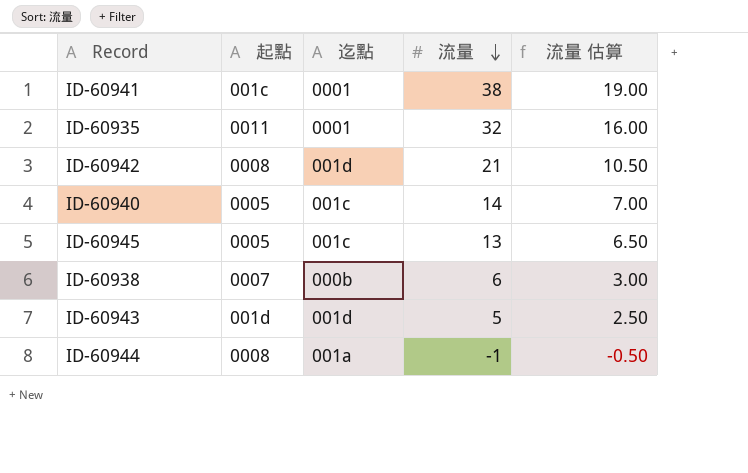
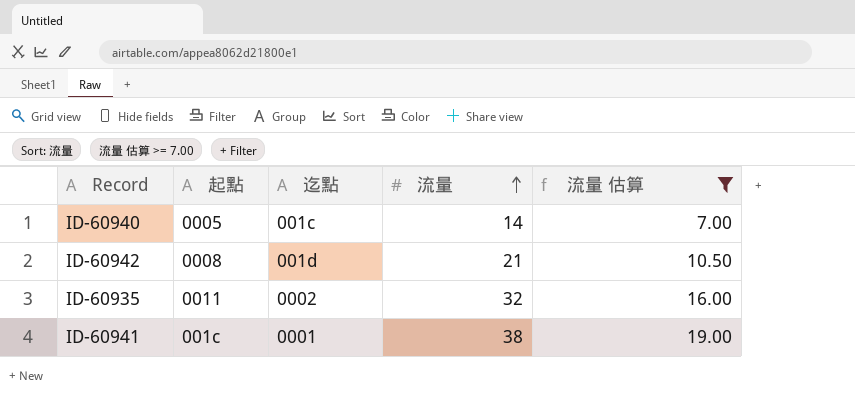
filter: none -> 流量 估算 >= 7.00
row order: 流量 descending -> 流量 ascending
ID-60935 | 迄點: 0001 -> 0002

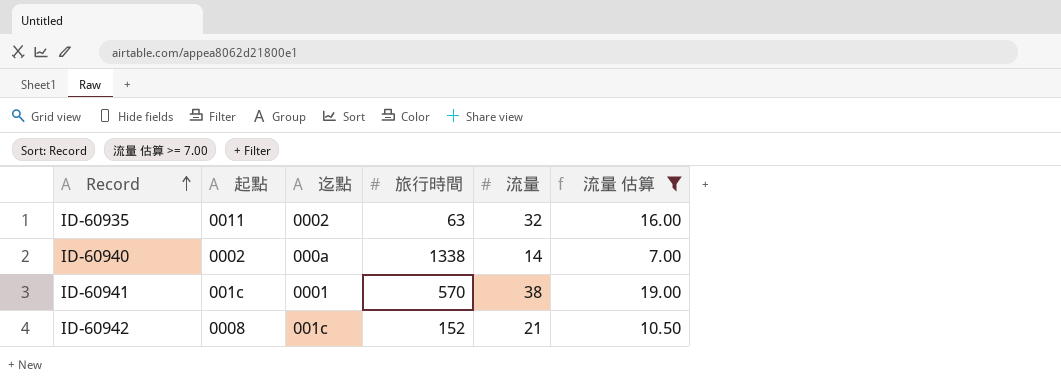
row order: 流量 ascending -> Record ascending
column 旅行時間 | position: none -> 4
ID-60940 | 起點: 0005 -> 0002
ID-60940 | 迄點: 001c -> 000a
ID-60942 | 迄點: 001d -> 001c

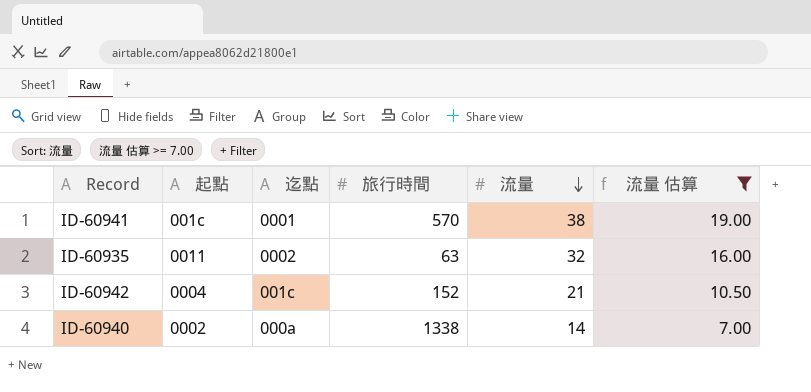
row order: Record ascending -> 流量 descending
ID-60942 | 起點: 0008 -> 0004

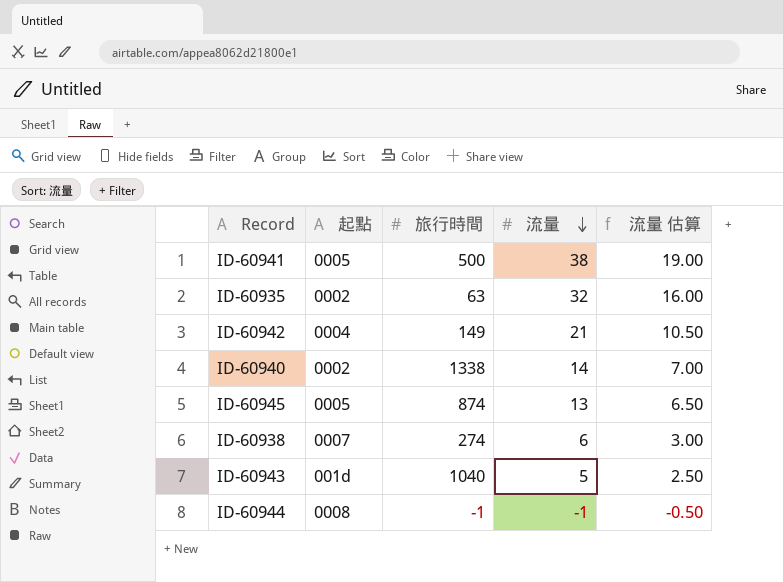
filter: 流量 估算 >= 7.00 -> none
column 迄點 | position: 3 -> none
ID-60941 | 起點: 001c -> 0005
ID-60941 | 旅行時間: 570 -> 500
ID-60935 | 起點: 0011 -> 0002
ID-60942 | 旅行時間: 152 -> 149

